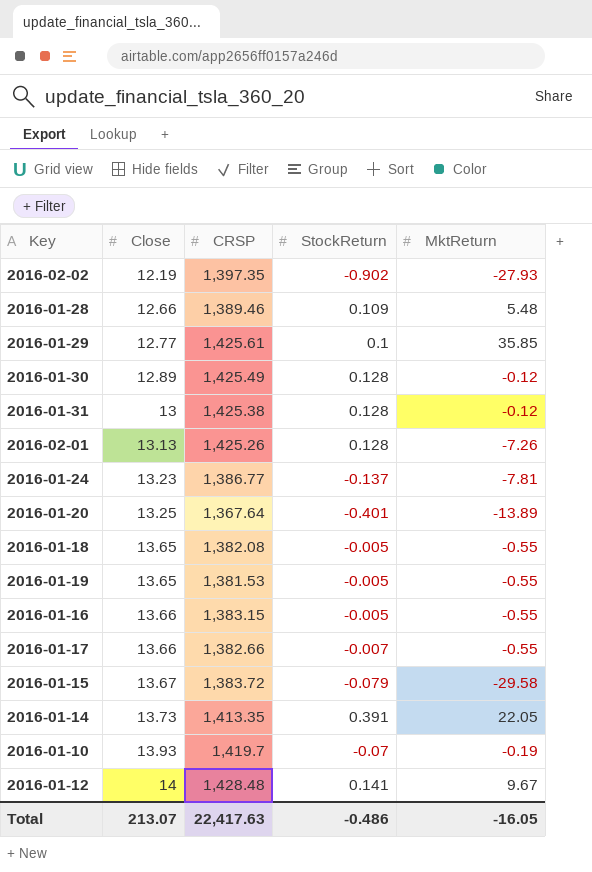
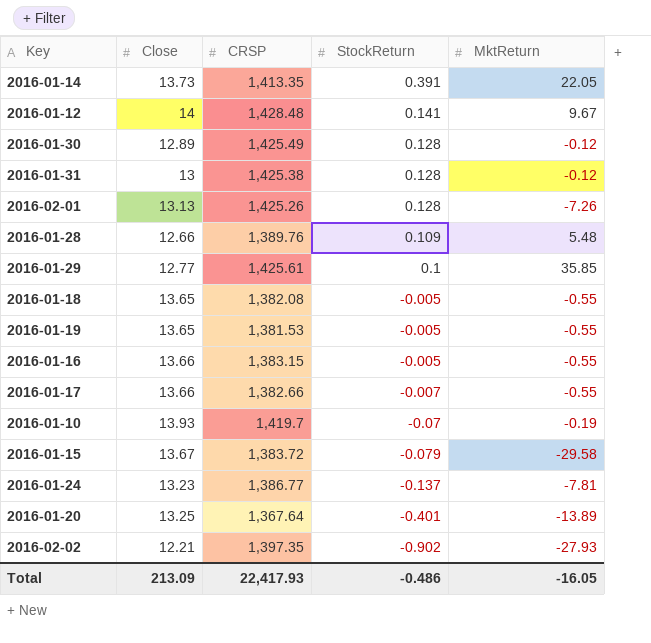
row order: Close ascending -> StockReturn descending
2016-01-28 | CRSP: 1,389.46 -> 1,389.76
2016-02-02 | Close: 12.19 -> 12.21
Total | Close: 213.07 -> 213.09
Total | CRSP: 22,417.63 -> 22,417.93

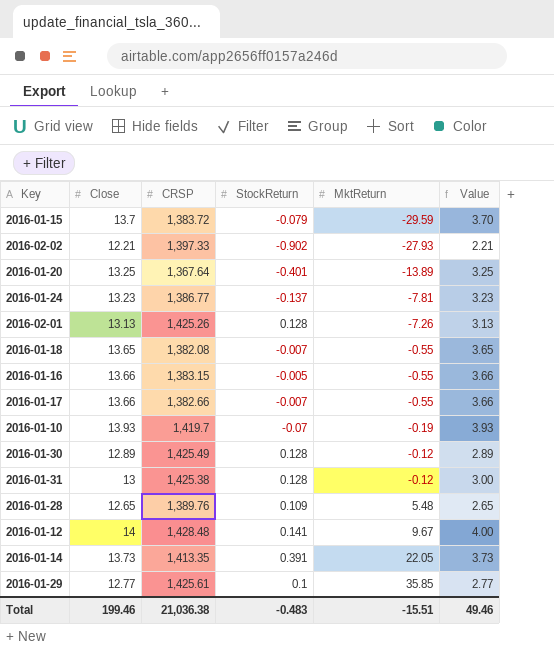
row order: StockReturn descending -> MktReturn ascending
column Value | formula: none -> [Close] - 10
row 2016-01-19: 13.65 | 1,381.53 | -0.005 | -0.55 -> none
2016-01-15 | Close: 13.67 -> 13.7
2016-01-15 | MktReturn: -29.58 -> -29.59
2016-02-02 | CRSP: 1,397.35 -> 1,397.33
2016-01-18 | StockReturn: -0.005 -> -0.007
2016-01-28 | Close: 12.66 -> 12.65
Total | Close: 213.09 -> 199.46
Total | CRSP: 22,417.93 -> 21,036.38
Total | StockReturn: -0.486 -> -0.483
Total | MktReturn: -16.05 -> -15.51

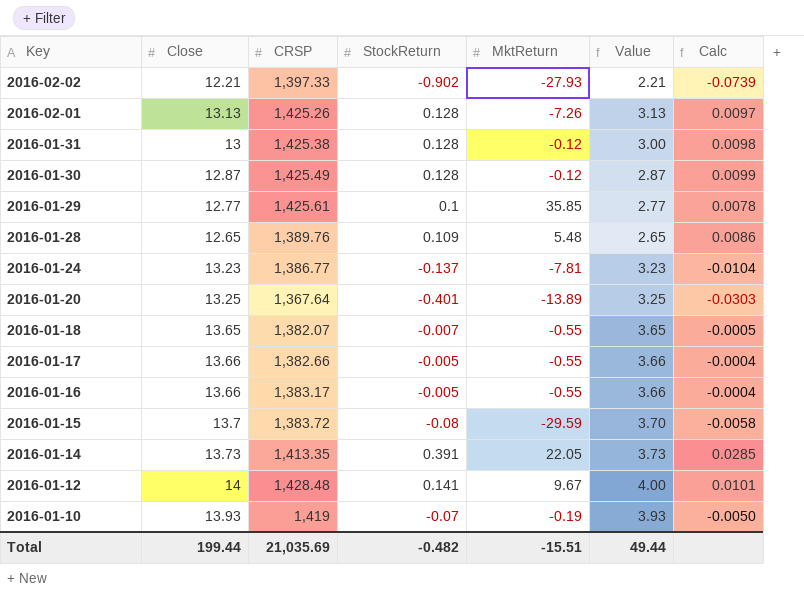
row order: MktReturn ascending -> Key descending
column Calc | formula: none -> [StockReturn] / [Close]
2016-01-30 | Close: 12.89 -> 12.87
2016-01-30 | Value: 2.89 -> 2.87
2016-01-18 | CRSP: 1,382.08 -> 1,382.07
2016-01-17 | StockReturn: -0.007 -> -0.005
2016-01-16 | CRSP: 1,383.15 -> 1,383.17
2016-01-15 | StockReturn: -0.079 -> -0.08
2016-01-10 | CRSP: 1,419.7 -> 1,419
Total | Close: 199.46 -> 199.44
Total | CRSP: 21,036.38 -> 21,035.69
Total | StockReturn: -0.483 -> -0.482
Total | Value: 49.46 -> 49.44

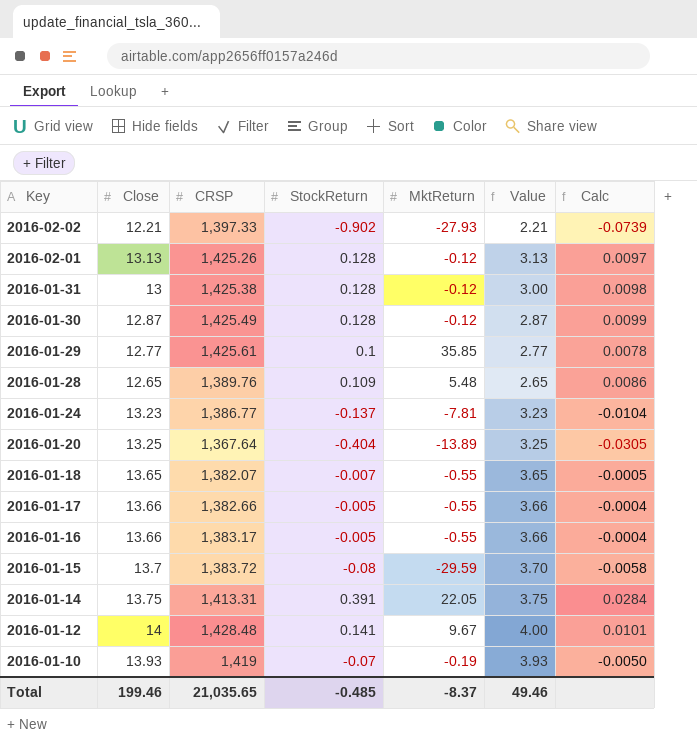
2016-02-01 | MktReturn: -7.26 -> -0.12
2016-01-20 | StockReturn: -0.401 -> -0.404
2016-01-20 | Calc: -0.0303 -> -0.0305
2016-01-14 | Close: 13.73 -> 13.75
2016-01-14 | CRSP: 1,413.35 -> 1,413.31
2016-01-14 | Value: 3.73 -> 3.75
2016-01-14 | Calc: 0.0285 -> 0.0284
Total | Close: 199.44 -> 199.46
Total | CRSP: 21,035.69 -> 21,035.65
Total | StockReturn: -0.482 -> -0.485
Total | MktReturn: -15.51 -> -8.37
Total | Value: 49.44 -> 49.46

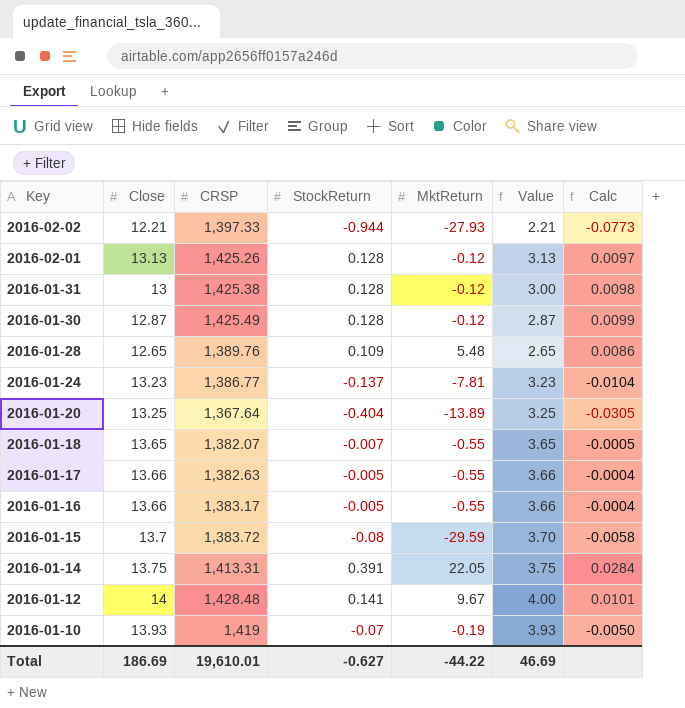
row 2016-01-29: 12.77 | 1,425.61 | 0.1 | 35.85 | 2.77 | 0.0078 -> none
2016-02-02 | StockReturn: -0.902 -> -0.944
2016-02-02 | Calc: -0.0739 -> -0.0773
2016-01-17 | CRSP: 1,382.66 -> 1,382.63
Total | Close: 199.46 -> 186.69
Total | CRSP: 21,035.65 -> 19,610.01
Total | StockReturn: -0.485 -> -0.627
Total | MktReturn: -8.37 -> -44.22
Total | Value: 49.46 -> 46.69

